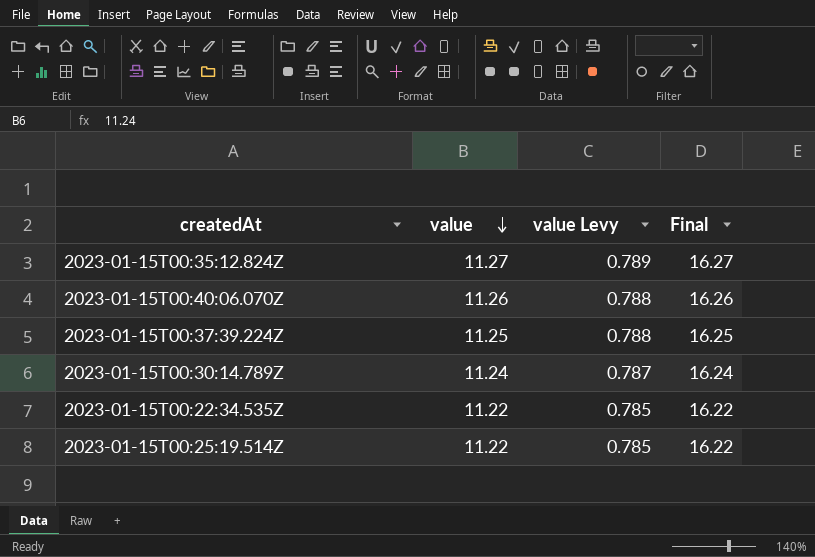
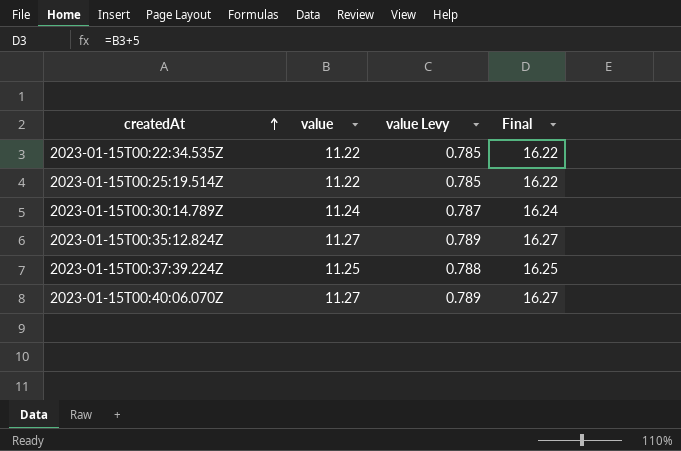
row order: value descending -> createdAt ascending
2023-01-15T00:40:06.070Z | value: 11.26 -> 11.27
2023-01-15T00:40:06.070Z | value Levy: 0.788 -> 0.789
2023-01-15T00:40:06.070Z | Final: 16.26 -> 16.27

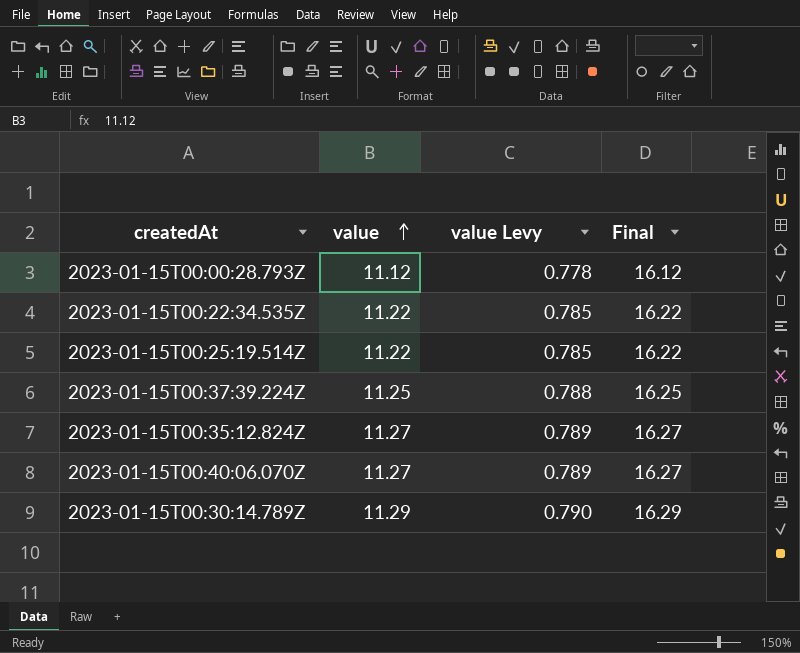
row order: createdAt ascending -> value ascending
row 2023-01-15T00:00:28.793Z: none -> 11.12 | 0.778 | 16.12
2023-01-15T00:30:14.789Z | value: 11.24 -> 11.29
2023-01-15T00:30:14.789Z | value Levy: 0.787 -> 0.790
2023-01-15T00:30:14.789Z | Final: 16.24 -> 16.29

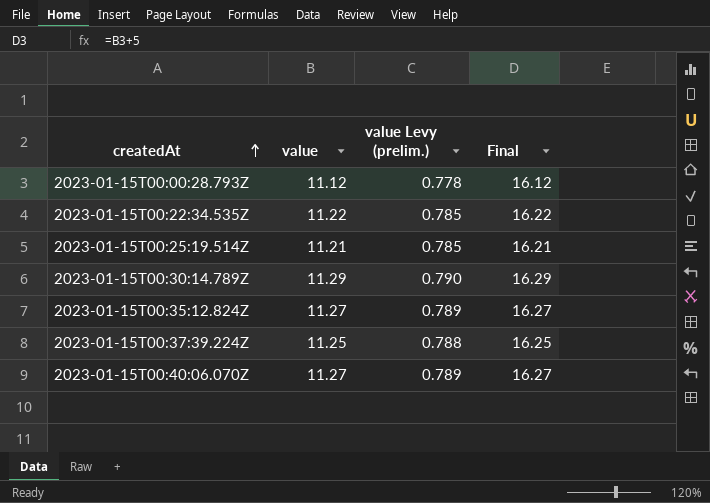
row order: value ascending -> createdAt ascending
column name: value Levy -> value Levy (prelim.)
2023-01-15T00:25:19.514Z | value: 11.22 -> 11.21
2023-01-15T00:25:19.514Z | Final: 16.22 -> 16.21

